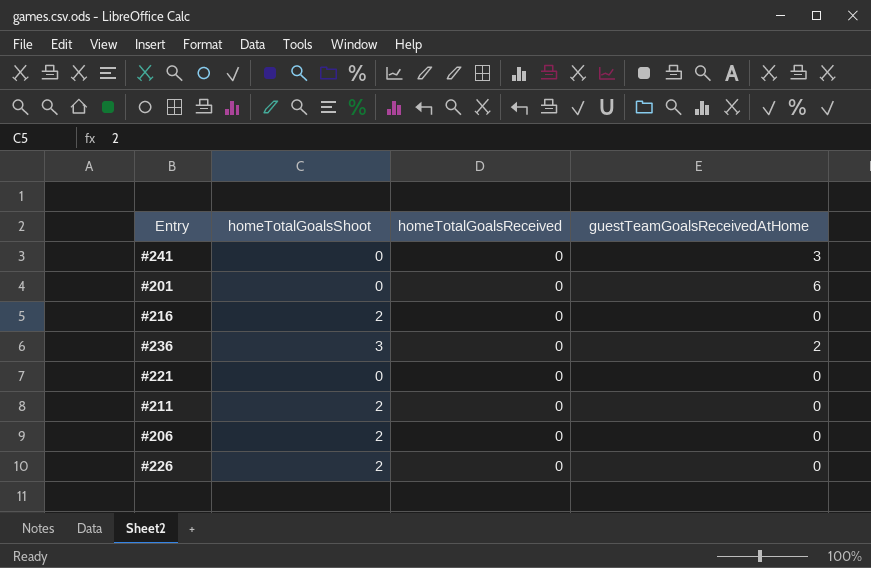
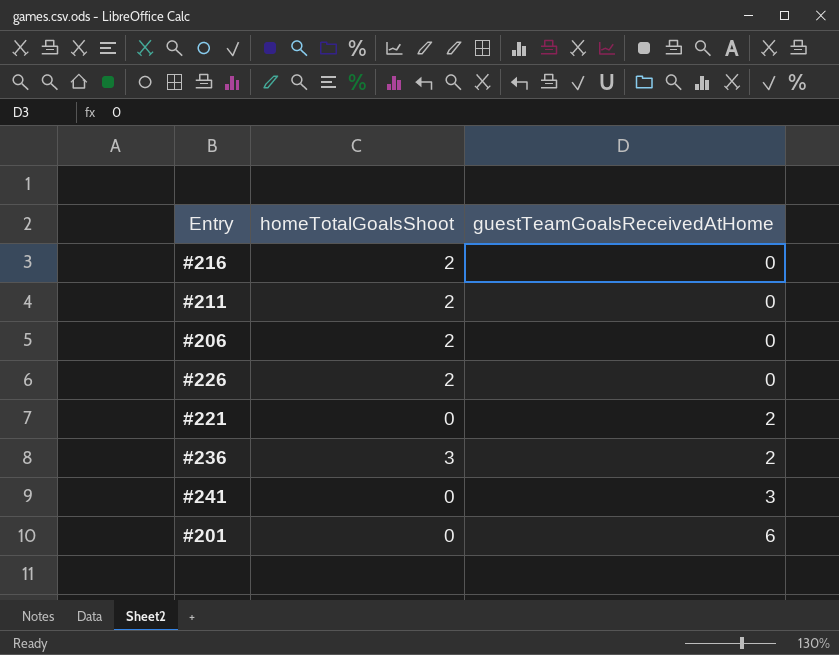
row order: none -> guestTeamGoalsReceivedAtHome ascending
column homeTotalGoalsReceived | position: 3 -> none
#221 | guestTeamGoalsReceivedAtHome: 0 -> 2

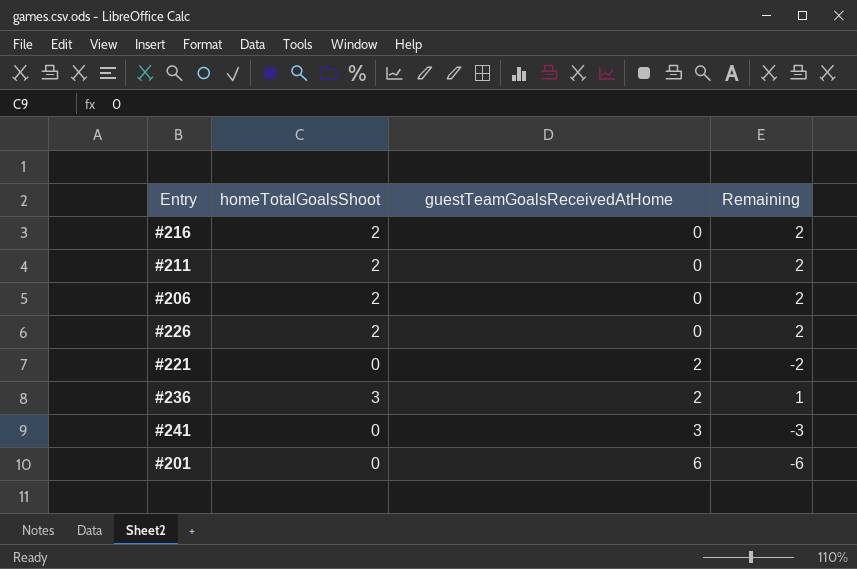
column Remaining | formula: none -> [homeTotalGoalsShoot] - [guestTeamGoalsReceivedAtHome]

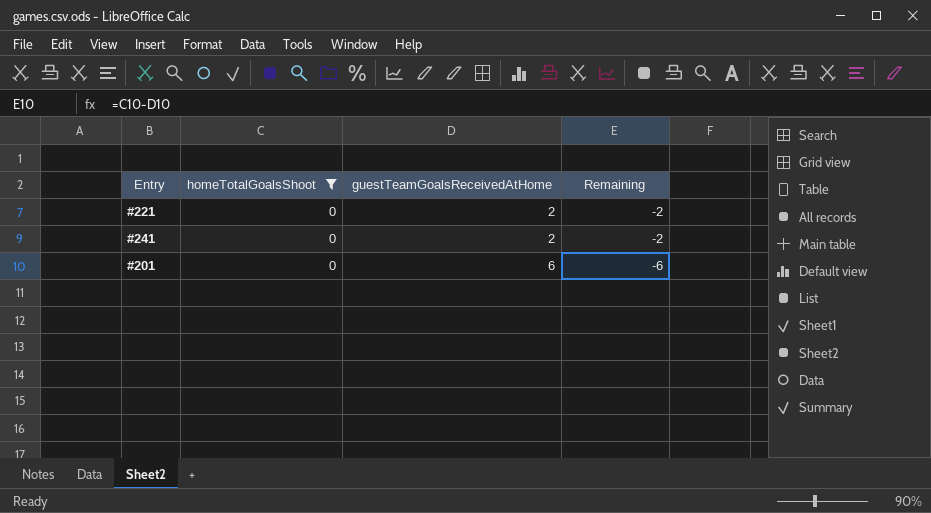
filter: none -> homeTotalGoalsShoot = 0
#241 | guestTeamGoalsReceivedAtHome: 3 -> 2
#241 | Remaining: -3 -> -2

